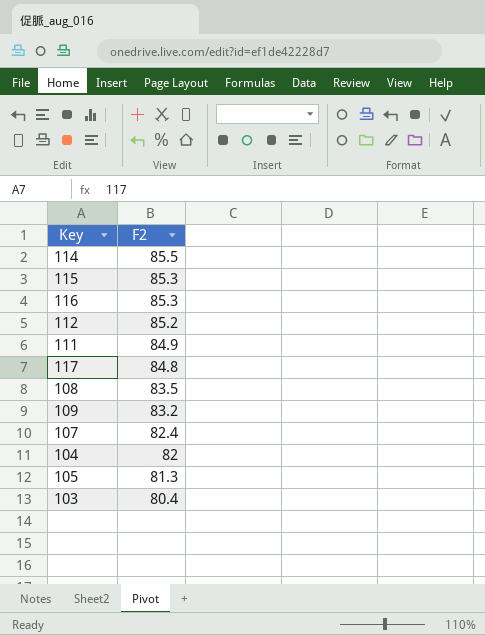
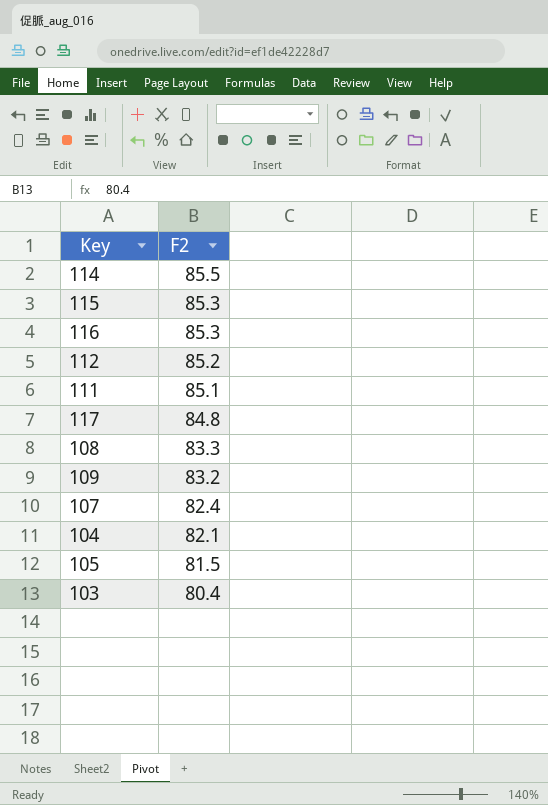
111 | F2: 84.9 -> 85.1
108 | F2: 83.5 -> 83.3
104 | F2: 82 -> 82.1
105 | F2: 81.3 -> 81.5

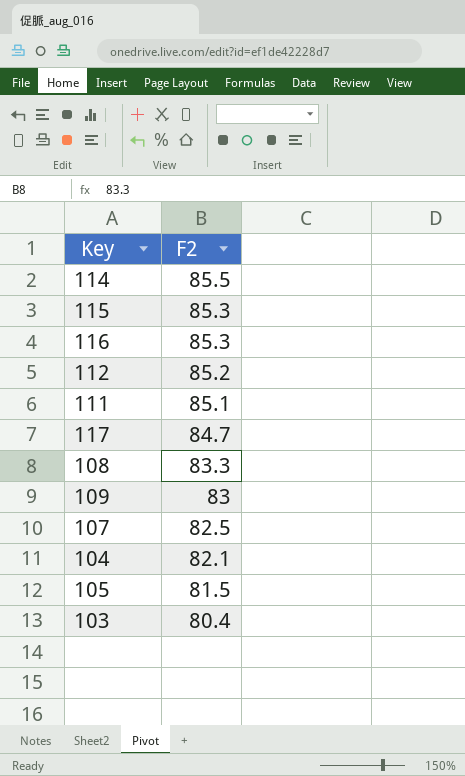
117 | F2: 84.8 -> 84.7
109 | F2: 83.2 -> 83
107 | F2: 82.4 -> 82.5

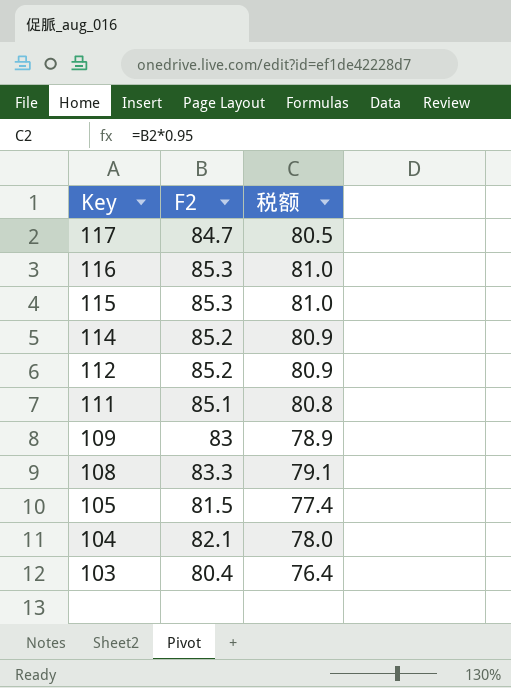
row order: F2 descending -> Key descending
column 税额 | formula: none -> [F2] * 0.95
row 107: 82.5 -> none
114 | F2: 85.5 -> 85.2

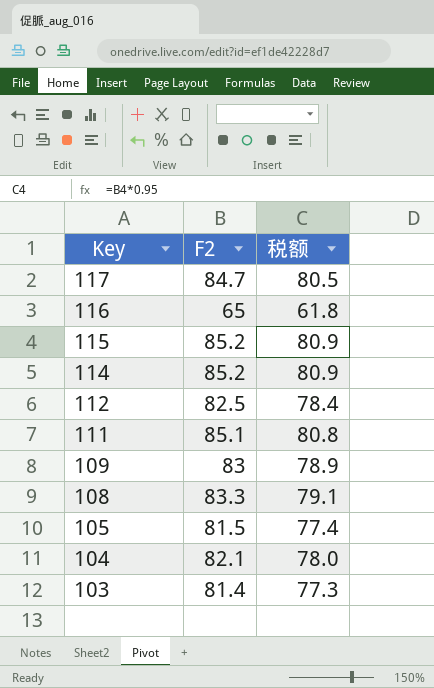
116 | F2: 85.3 -> 65
116 | 税额: 81.0 -> 61.8
115 | F2: 85.3 -> 85.2
115 | 税额: 81.0 -> 80.9
112 | F2: 85.2 -> 82.5
112 | 税额: 80.9 -> 78.4
103 | F2: 80.4 -> 81.4
103 | 税额: 76.4 -> 77.3

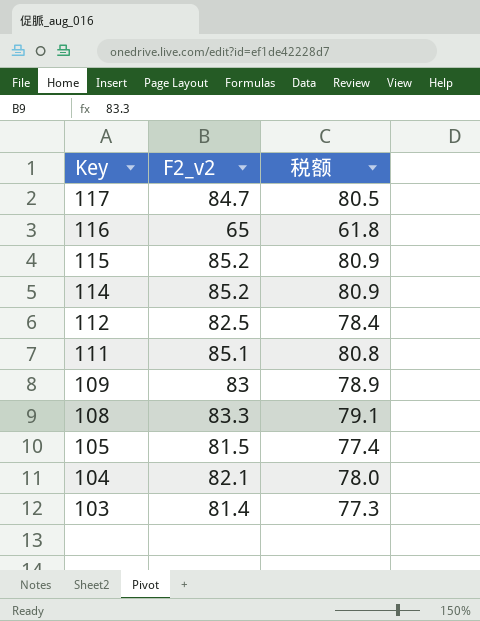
column name: F2 -> F2_v2

